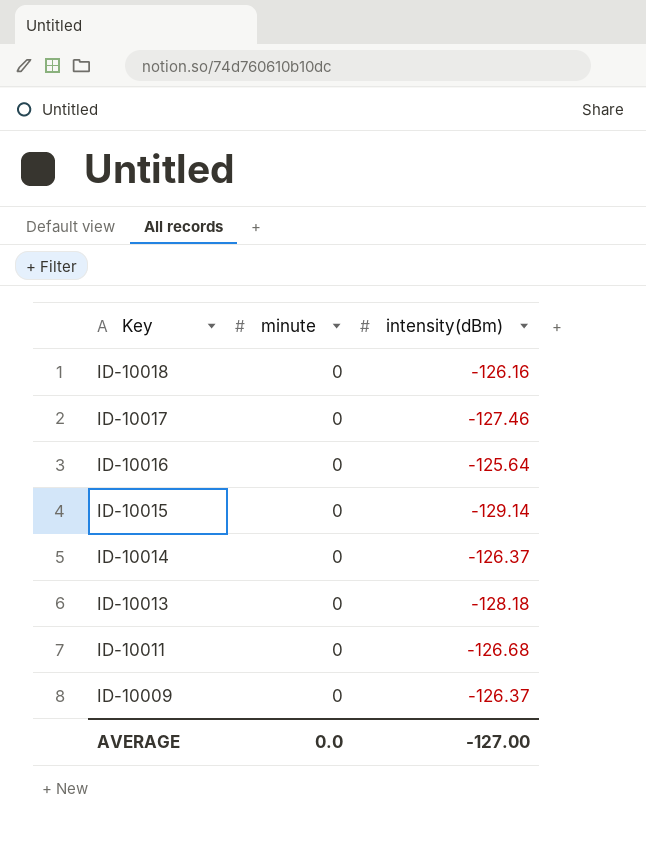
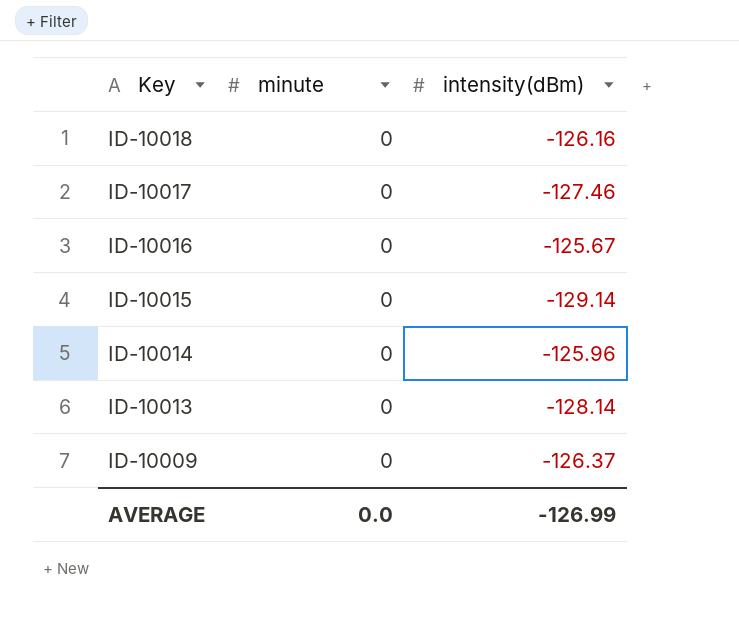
row ID-10011: 0 | -126.68 -> none
ID-10016 | intensity(dBm): -125.64 -> -125.67
ID-10014 | intensity(dBm): -126.37 -> -125.96
ID-10013 | intensity(dBm): -128.18 -> -128.14
AVERAGE | intensity(dBm): -127.00 -> -126.99

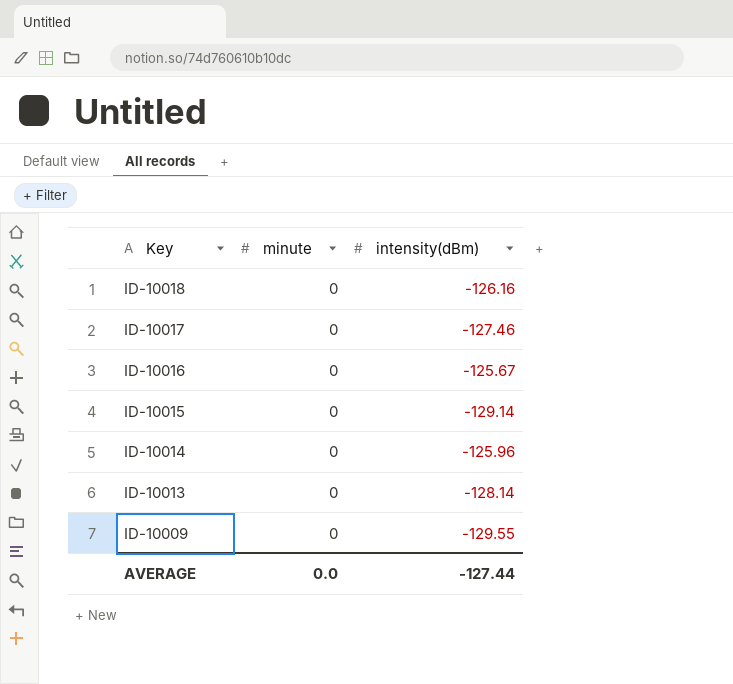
ID-10009 | intensity(dBm): -126.37 -> -129.55
AVERAGE | intensity(dBm): -126.99 -> -127.44

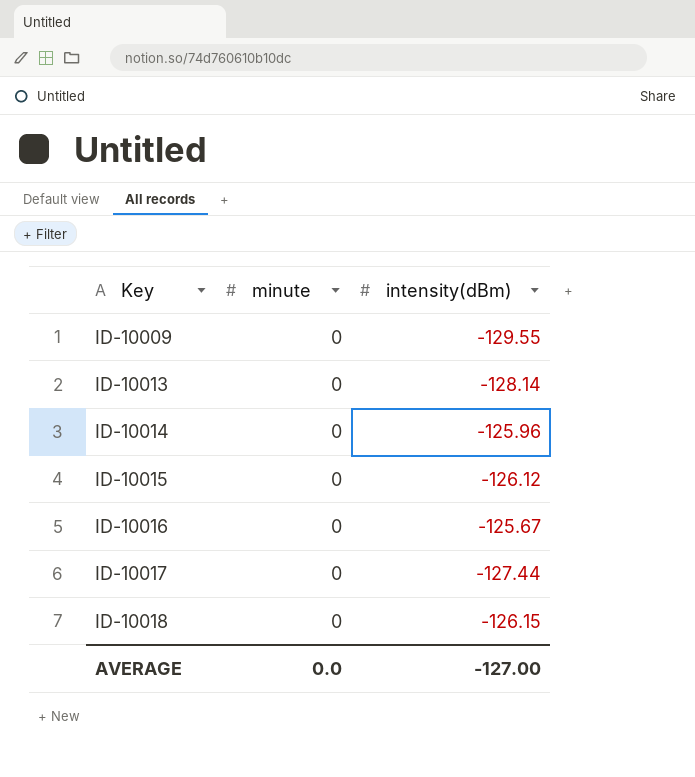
row order: Key descending -> Key ascending
ID-10015 | intensity(dBm): -129.14 -> -126.12
ID-10017 | intensity(dBm): -127.46 -> -127.44
ID-10018 | intensity(dBm): -126.16 -> -126.15
AVERAGE | intensity(dBm): -127.44 -> -127.00

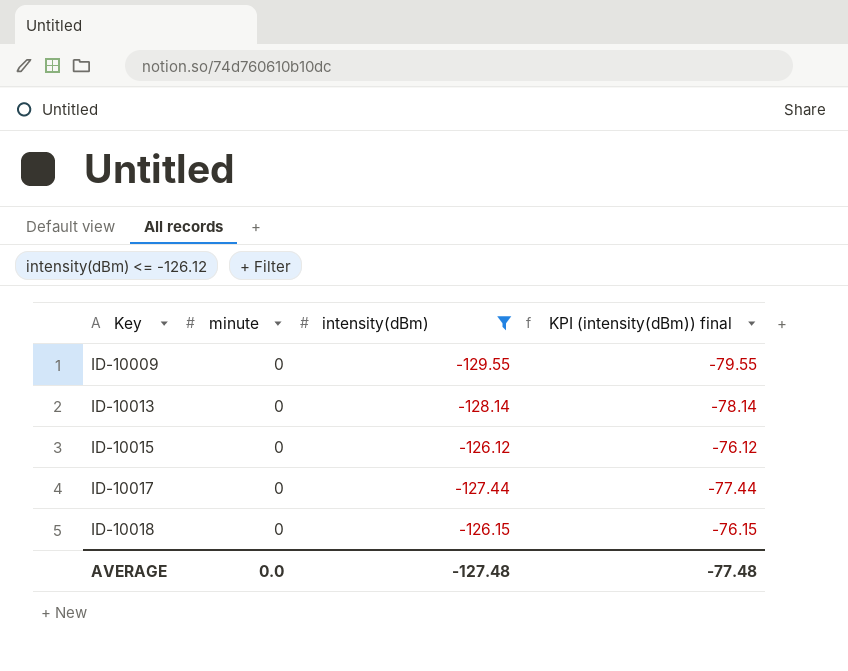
filter: none -> intensity(dBm) <= -126.12
column KPI (intensity(dBm)) final | formula: none -> [intensity(dBm)] + 50
AVERAGE | intensity(dBm): -127.00 -> -127.48

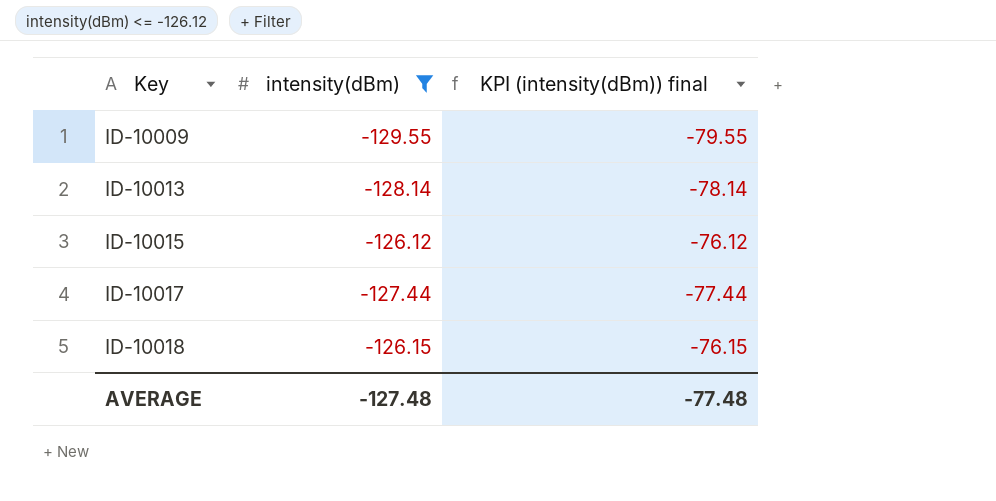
column minute | position: 2 -> none

